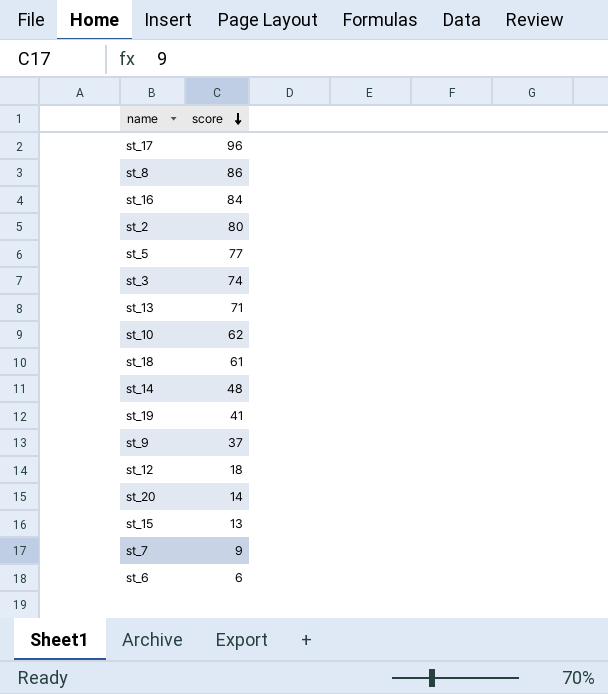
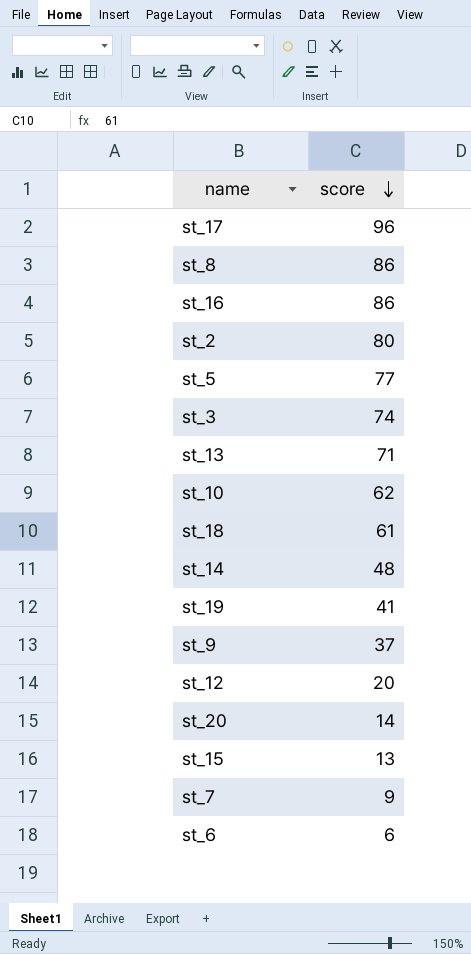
st_16 | score: 84 -> 86
st_12 | score: 18 -> 20

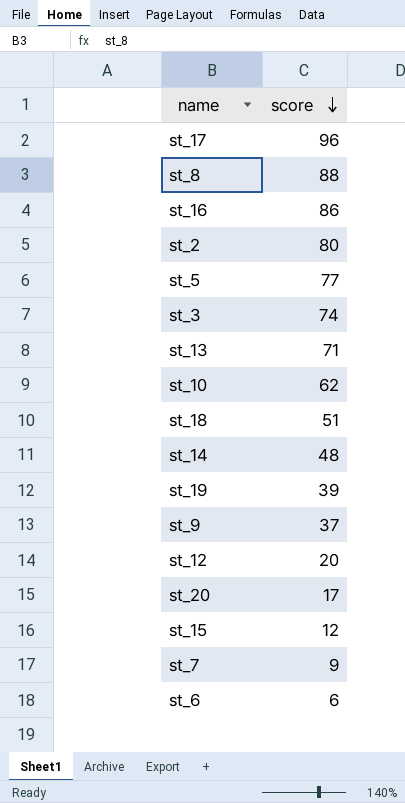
st_8 | score: 86 -> 88
st_18 | score: 61 -> 51
st_19 | score: 41 -> 39
st_20 | score: 14 -> 17
st_15 | score: 13 -> 12

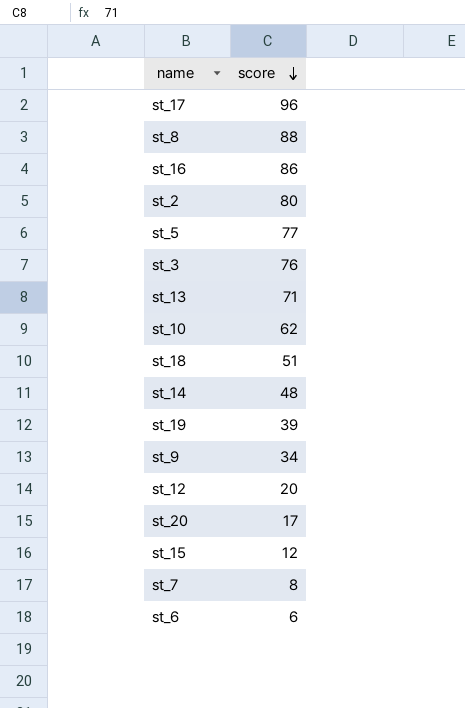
st_3 | score: 74 -> 76
st_9 | score: 37 -> 34
st_7 | score: 9 -> 8

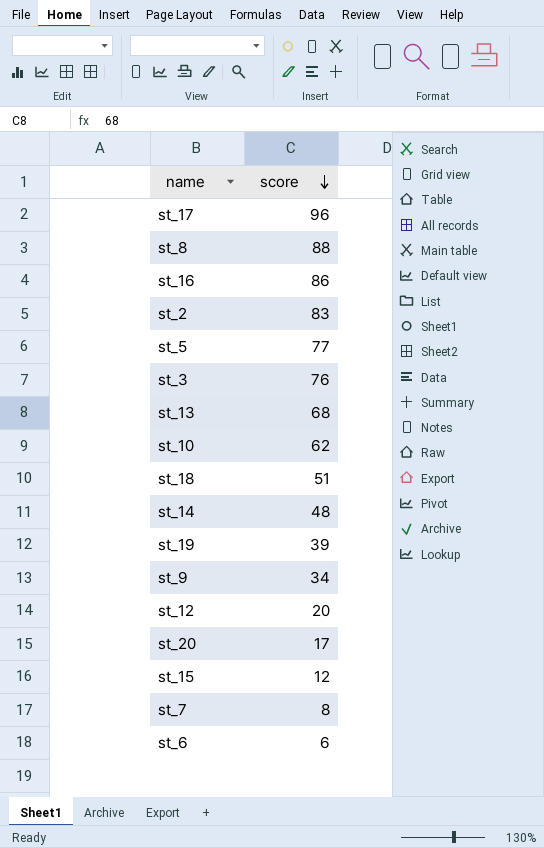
st_2 | score: 80 -> 83
st_13 | score: 71 -> 68

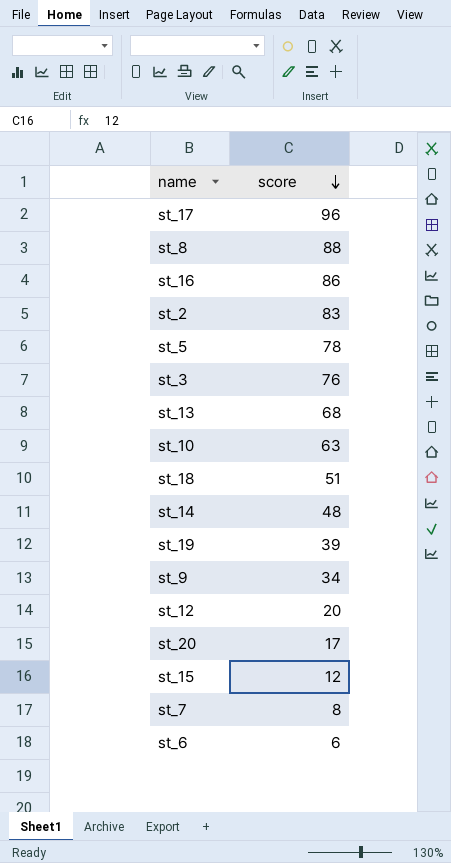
st_5 | score: 77 -> 78
st_10 | score: 62 -> 63

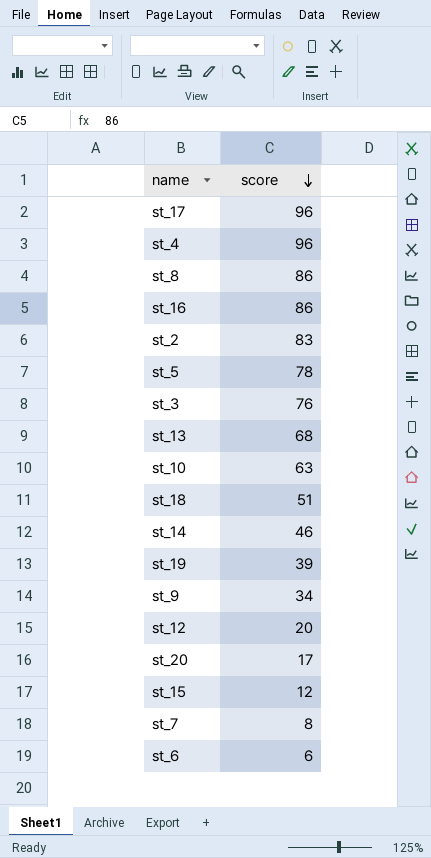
row st_4: none -> 96
st_8 | score: 88 -> 86
st_14 | score: 48 -> 46

